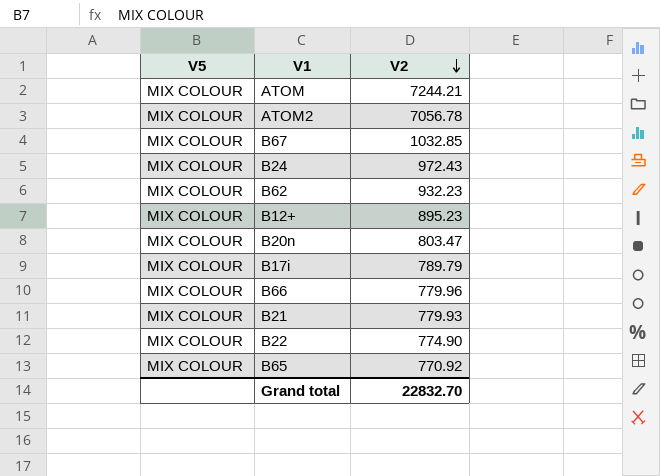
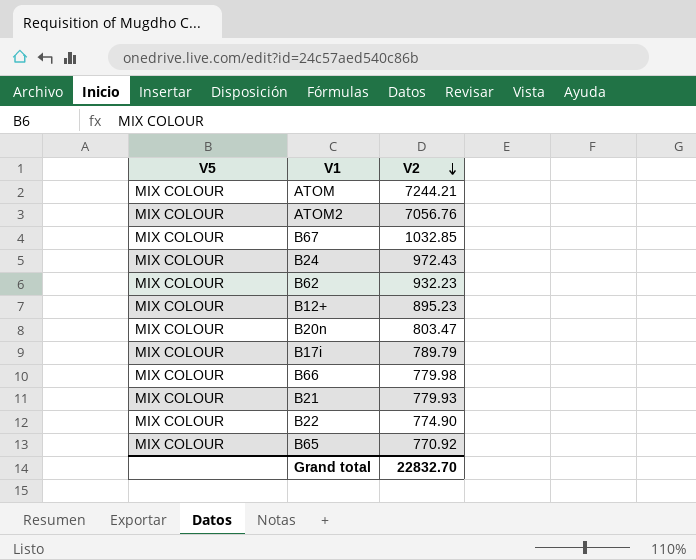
ATOM2 | V2: 7056.78 -> 7056.76
B66 | V2: 779.96 -> 779.98

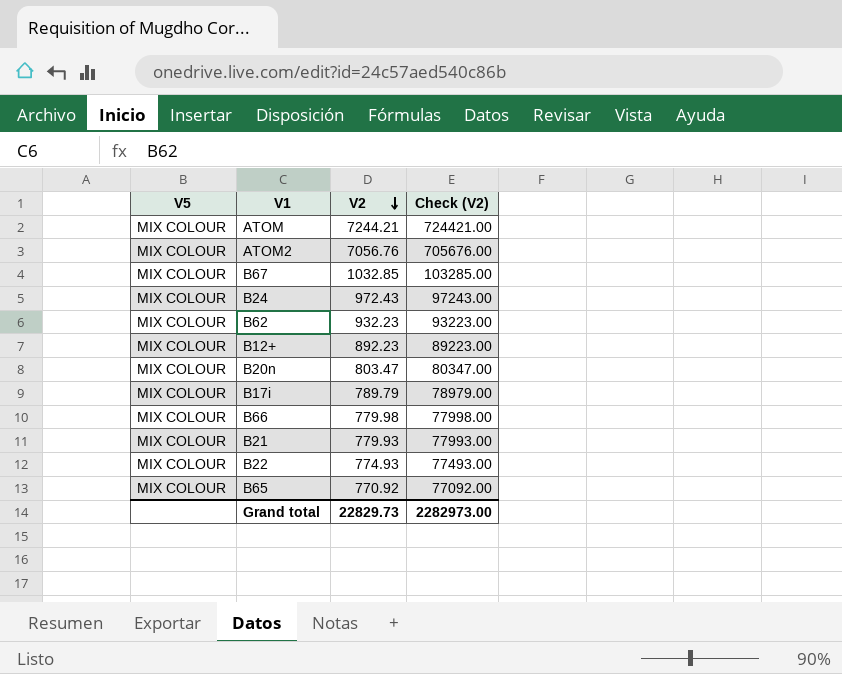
column Check (V2) | formula: none -> [V2] * 100
B12+ | V2: 895.23 -> 892.23
B22 | V2: 774.90 -> 774.93
Grand total | V2: 22832.70 -> 22829.73

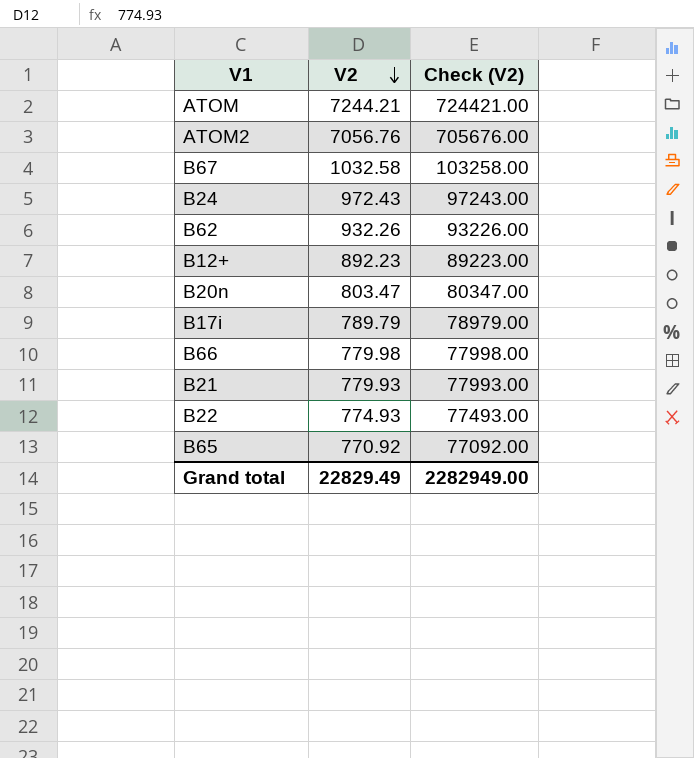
column V5 | position: 1 -> none
B67 | V2: 1032.85 -> 1032.58
B67 | Check (V2): 103285.00 -> 103258.00
B62 | V2: 932.23 -> 932.26
B62 | Check (V2): 93223.00 -> 93226.00
Grand total | V2: 22829.73 -> 22829.49
Grand total | Check (V2): 2282973.00 -> 2282949.00

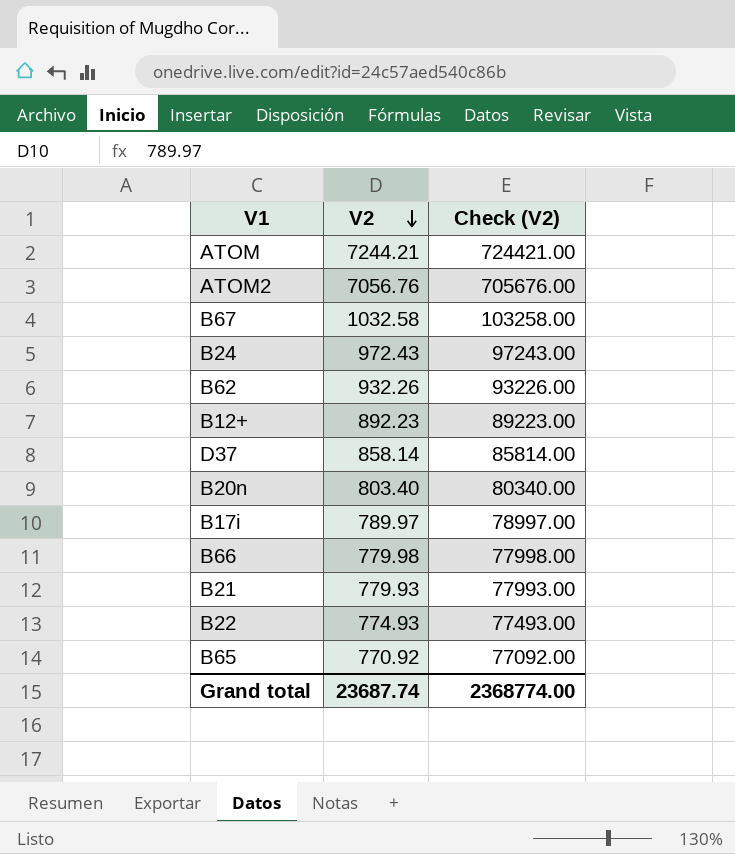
row D37: none -> 858.14 | 85814.00
B20n | V2: 803.47 -> 803.40
B20n | Check (V2): 80347.00 -> 80340.00
B17i | V2: 789.79 -> 789.97
B17i | Check (V2): 78979.00 -> 78997.00
Grand total | V2: 22829.49 -> 23687.74
Grand total | Check (V2): 2282949.00 -> 2368774.00

